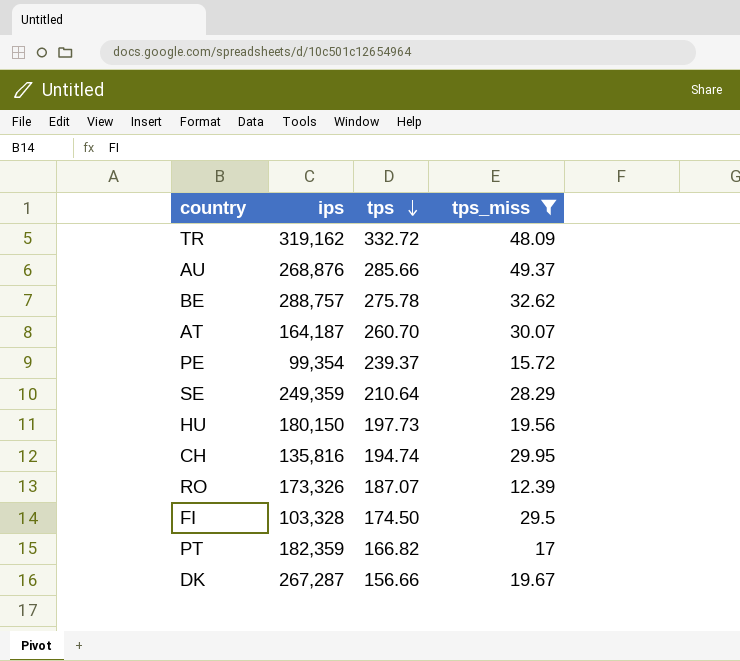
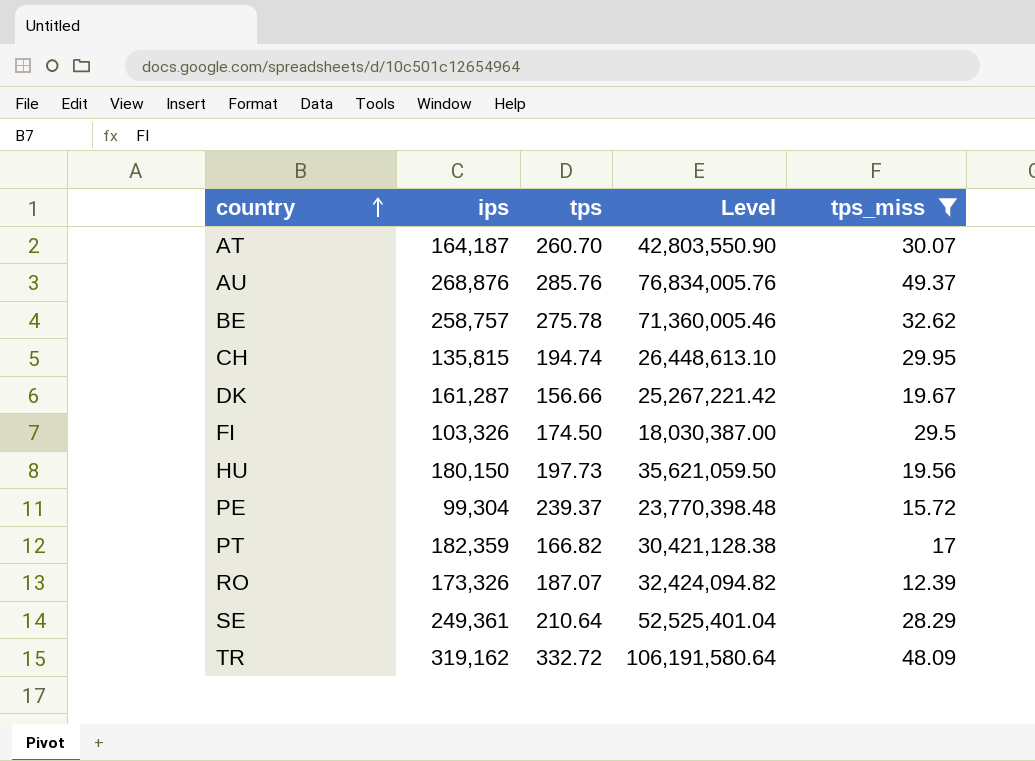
row order: tps descending -> country ascending
column Level | formula: none -> [ips] * [tps]
AU | tps: 285.66 -> 285.76
BE | ips: 288,757 -> 258,757
CH | ips: 135,816 -> 135,815
DK | ips: 267,287 -> 161,287
FI | ips: 103,328 -> 103,326
PE | ips: 99,354 -> 99,304
SE | ips: 249,359 -> 249,361

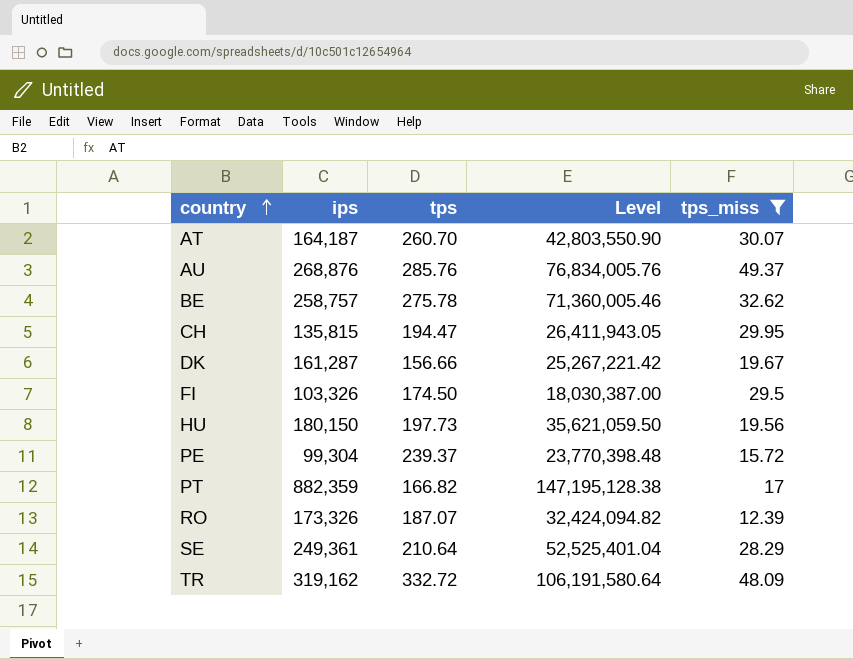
CH | tps: 194.74 -> 194.47
CH | Level: 26,448,613.10 -> 26,411,943.05
PT | ips: 182,359 -> 882,359
PT | Level: 30,421,128.38 -> 147,195,128.38

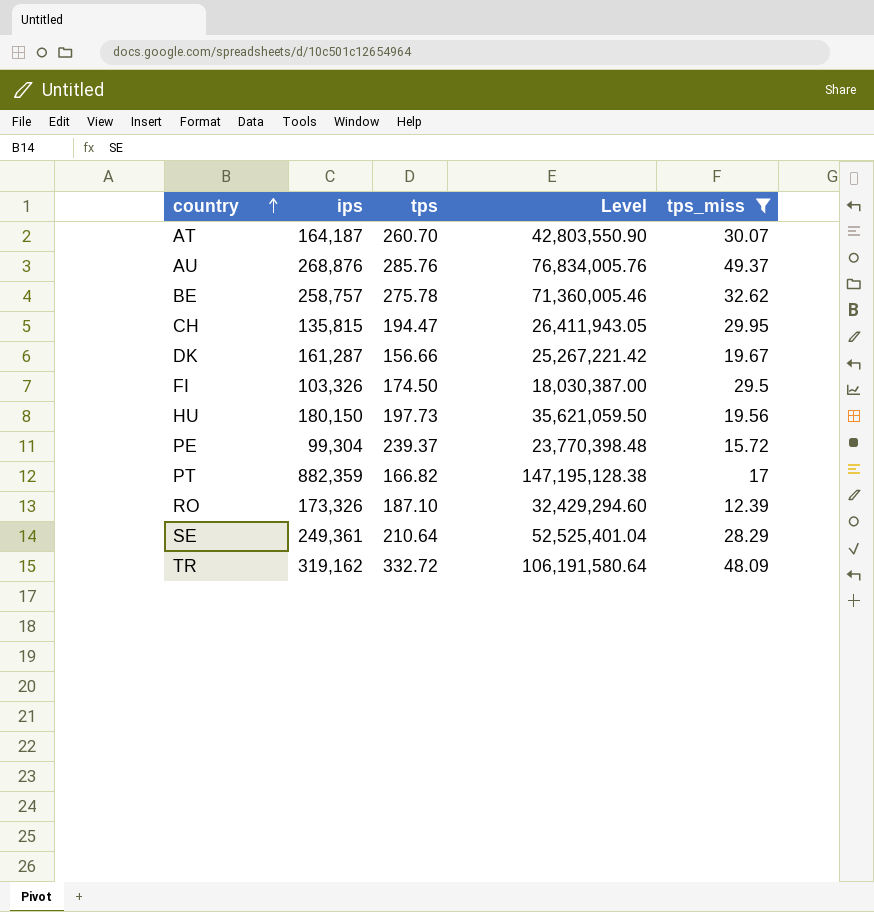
RO | tps: 187.07 -> 187.10
RO | Level: 32,424,094.82 -> 32,429,294.60

